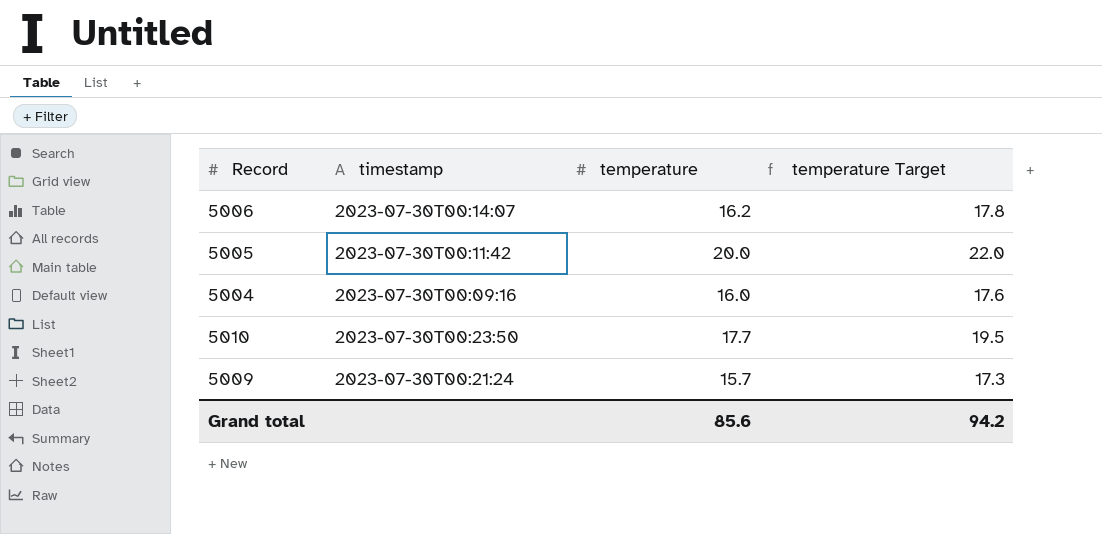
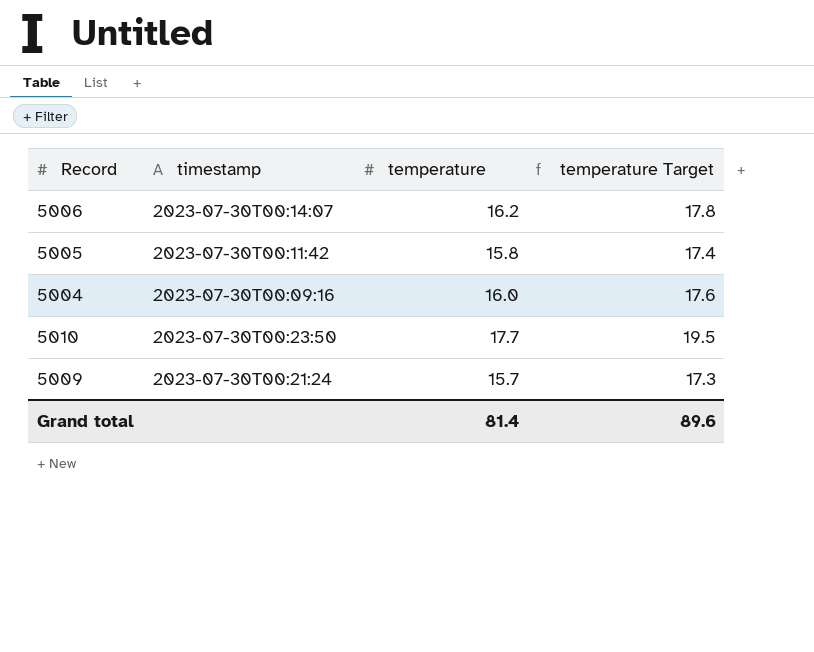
5005 | temperature: 20.0 -> 15.8
5005 | temperature Target: 22.0 -> 17.4
Grand total | temperature: 85.6 -> 81.4
Grand total | temperature Target: 94.2 -> 89.6

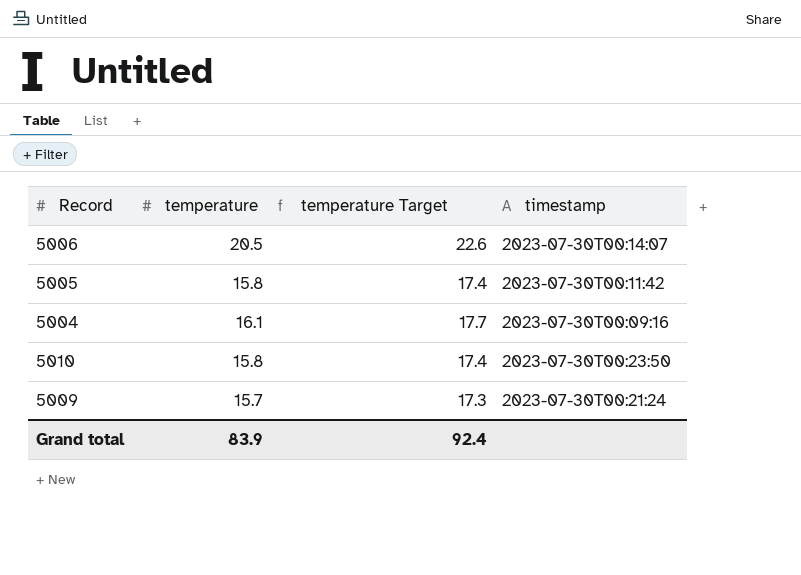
column timestamp | position: 2 -> 4
5006 | temperature: 16.2 -> 20.5
5006 | temperature Target: 17.8 -> 22.6
5004 | temperature: 16.0 -> 16.1
5004 | temperature Target: 17.6 -> 17.7
5010 | temperature: 17.7 -> 15.8
5010 | temperature Target: 19.5 -> 17.4
Grand total | temperature: 81.4 -> 83.9
Grand total | temperature Target: 89.6 -> 92.4

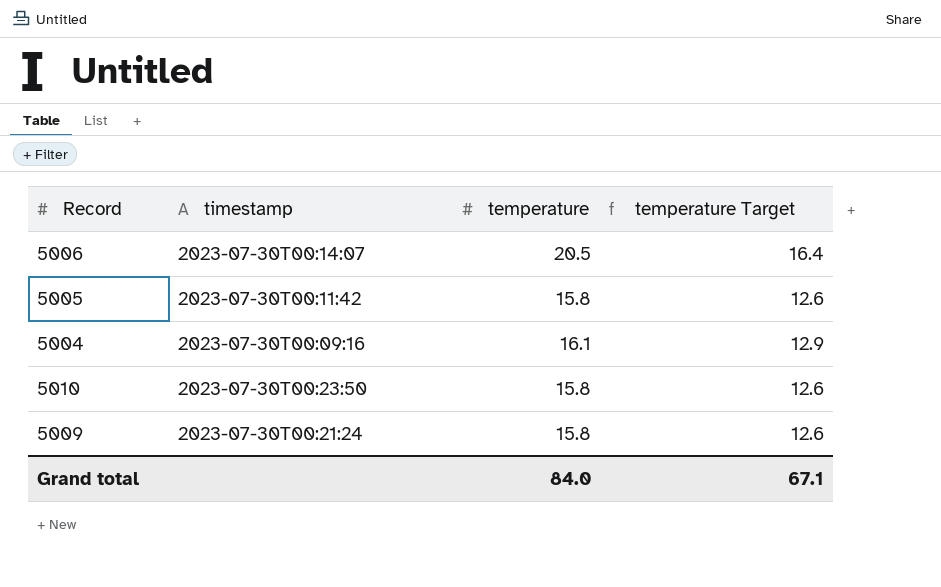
column timestamp | position: 4 -> 2
column temperature Target | formula: [temperature] * 1.1 -> [temperature] * 0.8
5009 | temperature: 15.7 -> 15.8
Grand total | temperature: 83.9 -> 84.0
Grand total | temperature Target: 92.4 -> 67.1

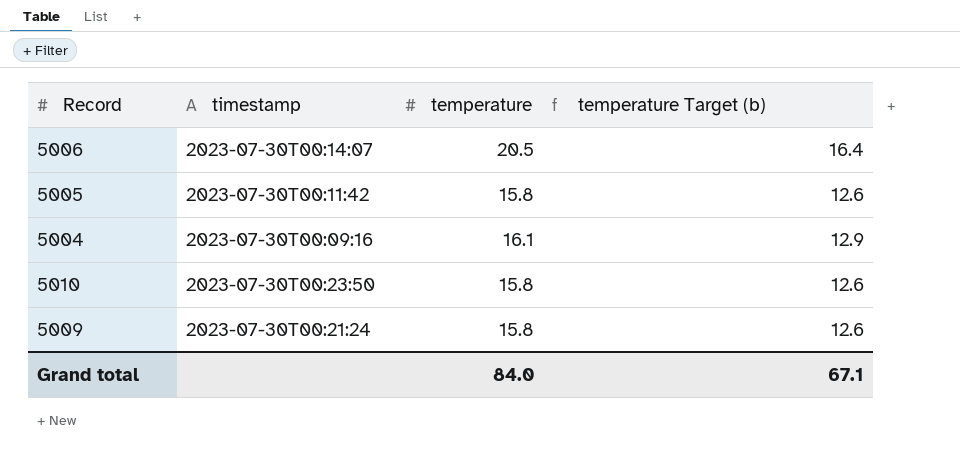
column name: temperature Target -> temperature Target (b)

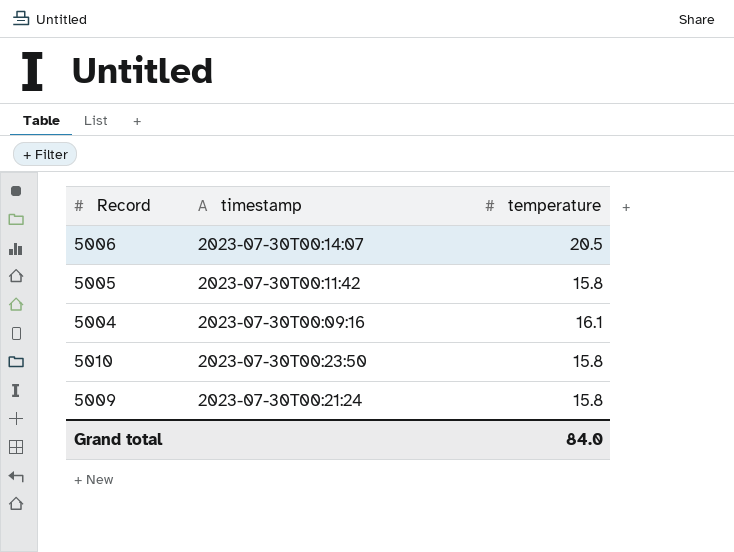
column temperature Target (b) | formula: [temperature] * 0.8 -> none

